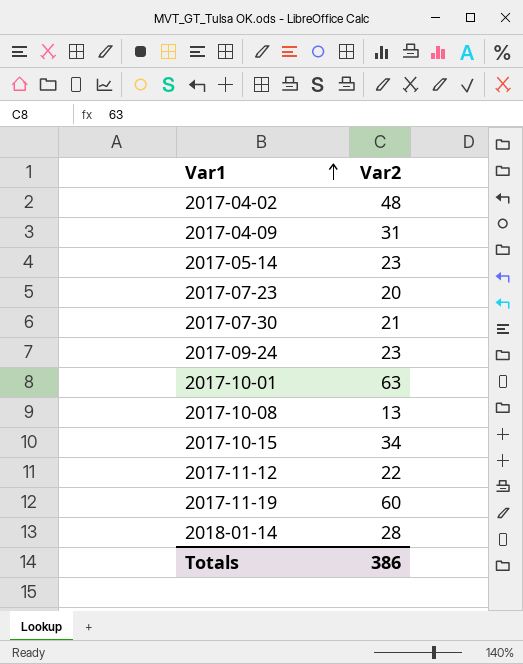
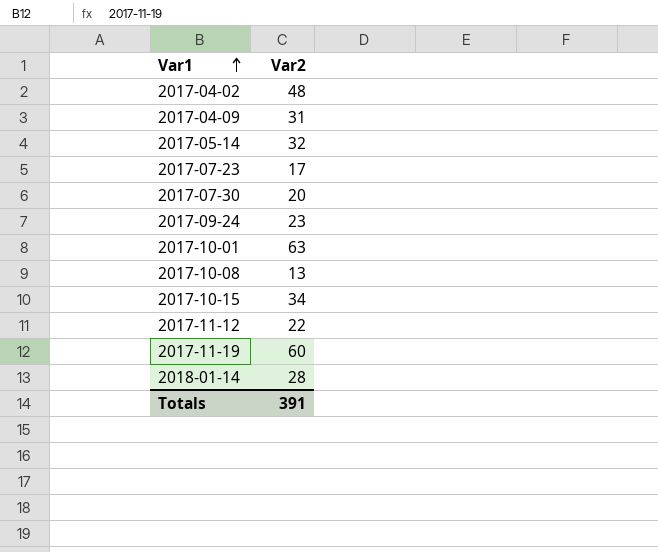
2017-05-14 | Var2: 23 -> 32
2017-07-23 | Var2: 20 -> 17
2017-07-30 | Var2: 21 -> 20
Totals | Var2: 386 -> 391

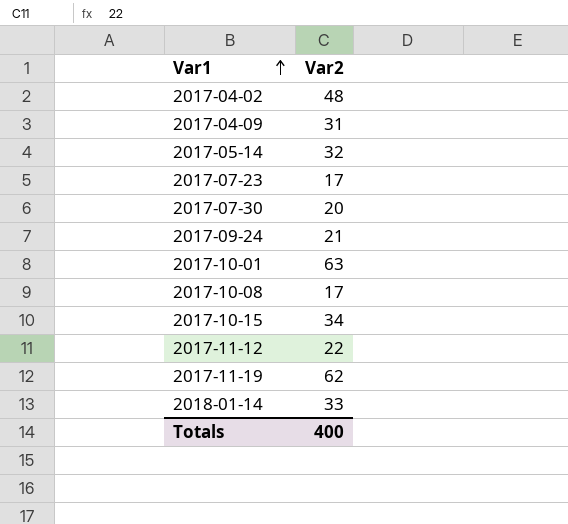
2017-09-24 | Var2: 23 -> 21
2017-10-08 | Var2: 13 -> 17
2017-11-19 | Var2: 60 -> 62
2018-01-14 | Var2: 28 -> 33
Totals | Var2: 391 -> 400

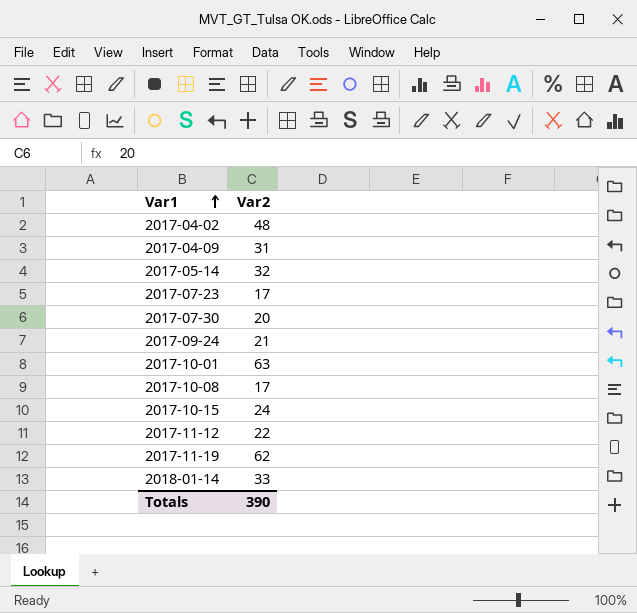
2017-10-15 | Var2: 34 -> 24
Totals | Var2: 400 -> 390

